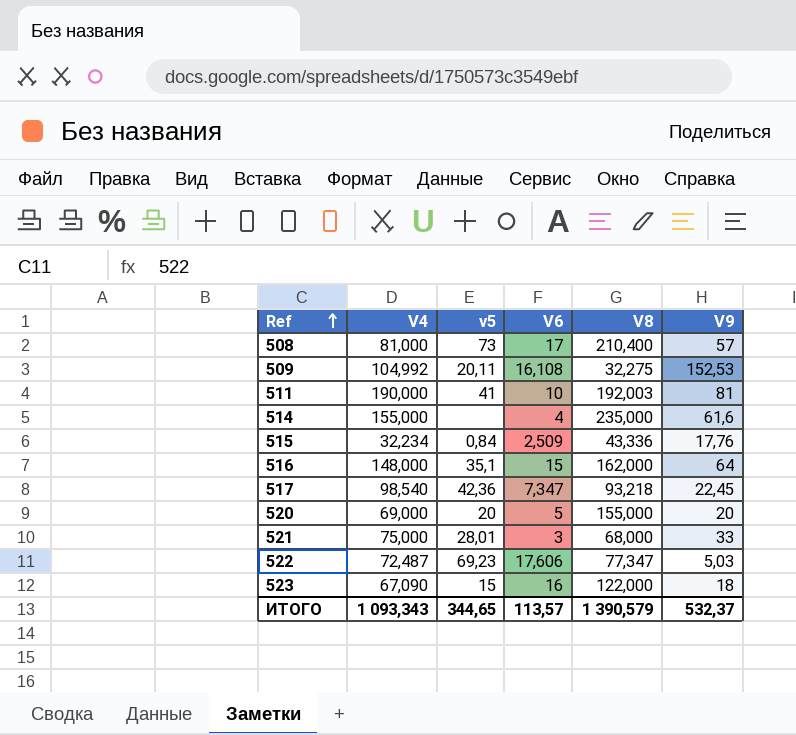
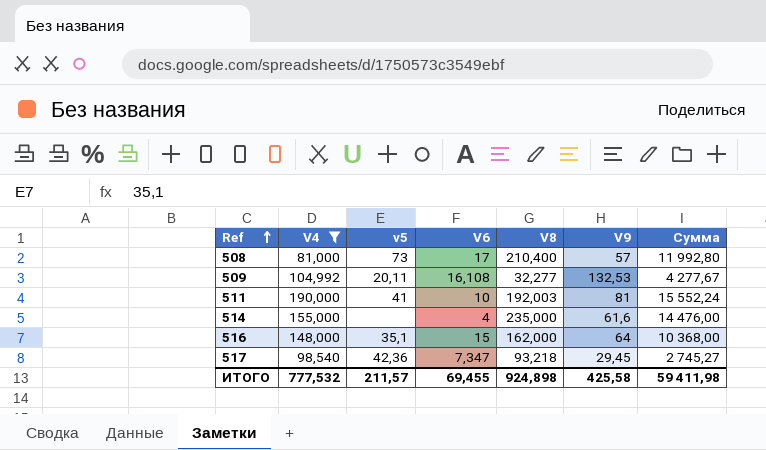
filter: none -> V4 >= 81,000
column Сумма | formula: none -> [V8] * [V9]
509 | V8: 32,275 -> 32,277
509 | V9: 152,53 -> 132,53
517 | V9: 22,45 -> 29,45
ИТОГО | V4: 1 093,343 -> 777,532
ИТОГО | v5: 344,65 -> 211,57
ИТОГО | V6: 113,57 -> 69,455
ИТОГО | V8: 1 390,579 -> 924,898
ИТОГО | V9: 532,37 -> 425,58

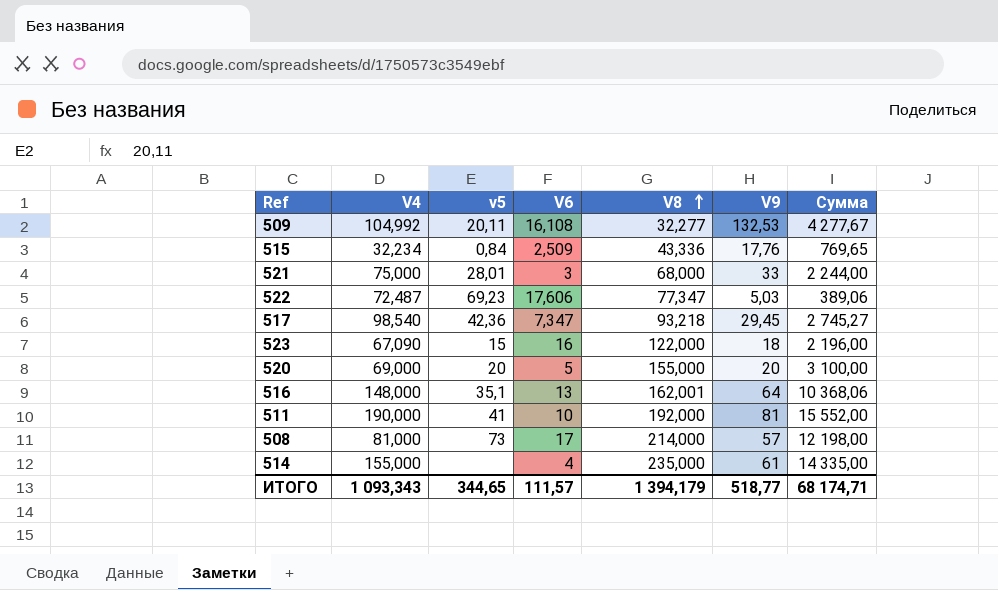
filter: V4 >= 81,000 -> none
row order: Ref ascending -> V8 ascending
516 | V6: 15 -> 13
516 | V8: 162,000 -> 162,001
516 | Сумма: 10 368,00 -> 10 368,06
511 | V8: 192,003 -> 192,000
511 | Сумма: 15 552,24 -> 15 552,00
508 | V8: 210,400 -> 214,000
508 | Сумма: 11 992,80 -> 12 198,00
514 | V9: 61,6 -> 61
514 | Сумма: 14 476,00 -> 14 335,00
ИТОГО | V4: 777,532 -> 1 093,343
ИТОГО | v5: 211,57 -> 344,65
ИТОГО | V6: 69,455 -> 111,57
ИТОГО | V8: 924,898 -> 1 394,179
ИТОГО | V9: 425,58 -> 518,77
ИТОГО | Сумма: 59 411,98 -> 68 174,71

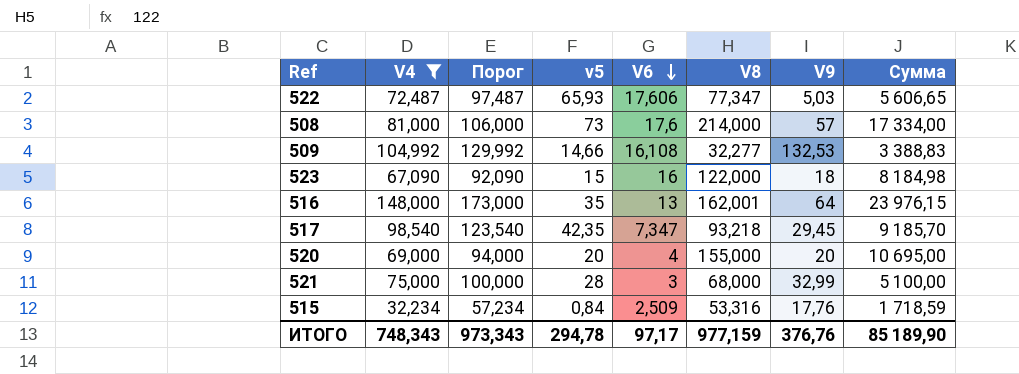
filter: none -> V4 <= 148,000
row order: V8 ascending -> V6 descending
column Порог | formula: none -> [V4] + 25
column Сумма | formula: [V8] * [V9] -> [V4] * [V8]
522 | v5: 69,23 -> 65,93
508 | V6: 17 -> 17,6
509 | v5: 20,11 -> 14,66
516 | v5: 35,1 -> 35
517 | v5: 42,36 -> 42,35
520 | V6: 5 -> 4
521 | v5: 28,01 -> 28
521 | V9: 33 -> 32,99
515 | V8: 43,336 -> 53,316
ИТОГО | V4: 1 093,343 -> 748,343
ИТОГО | v5: 344,65 -> 294,78
ИТОГО | V6: 111,57 -> 97,17
ИТОГО | V8: 1 394,179 -> 977,159
ИТОГО | V9: 518,77 -> 376,76
ИТОГО | Сумма: 68 174,71 -> 85 189,90

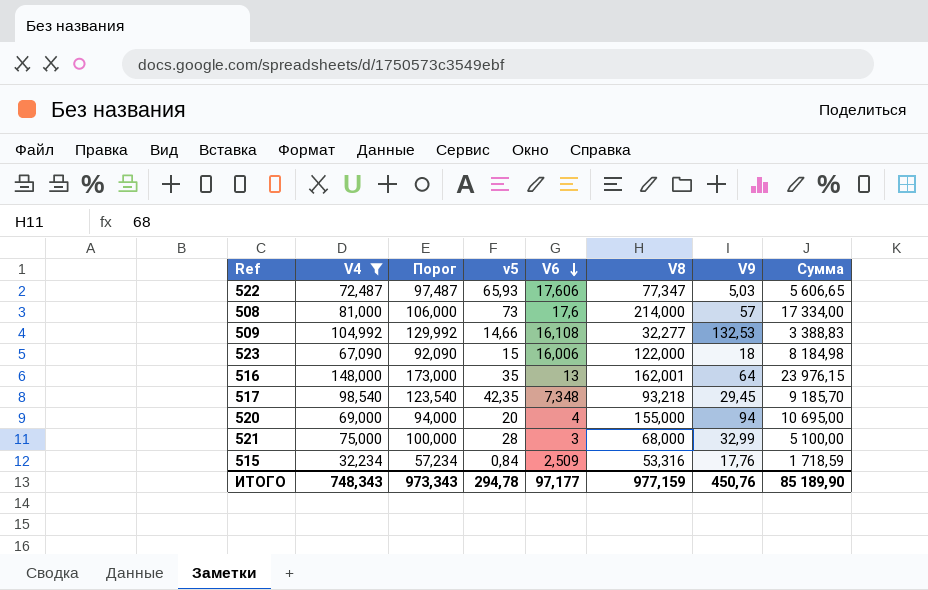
523 | V6: 16 -> 16,006
517 | V6: 7,347 -> 7,348
520 | V9: 20 -> 94
ИТОГО | V6: 97,17 -> 97,177
ИТОГО | V9: 376,76 -> 450,76

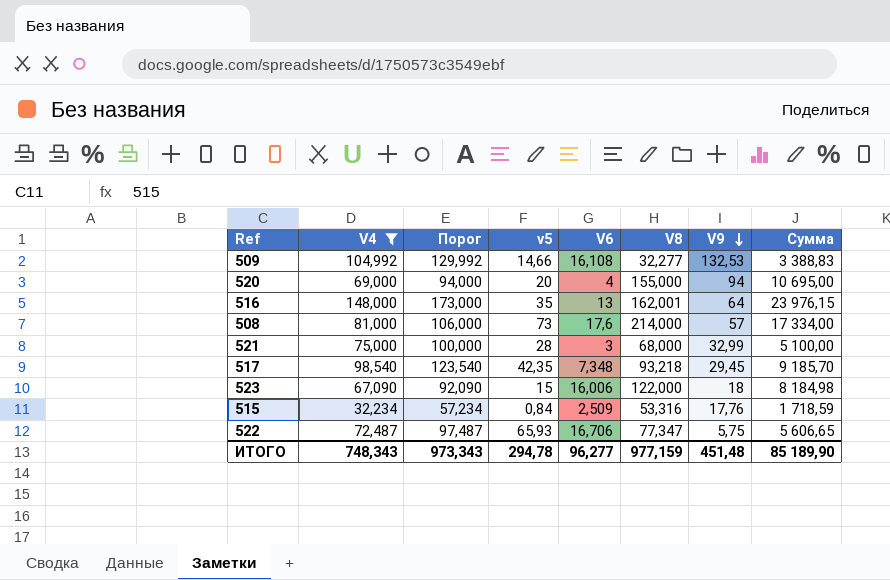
row order: V6 descending -> V9 descending
522 | V6: 17,606 -> 16,706
522 | V9: 5,03 -> 5,75
ИТОГО | V6: 97,177 -> 96,277
ИТОГО | V9: 450,76 -> 451,48

